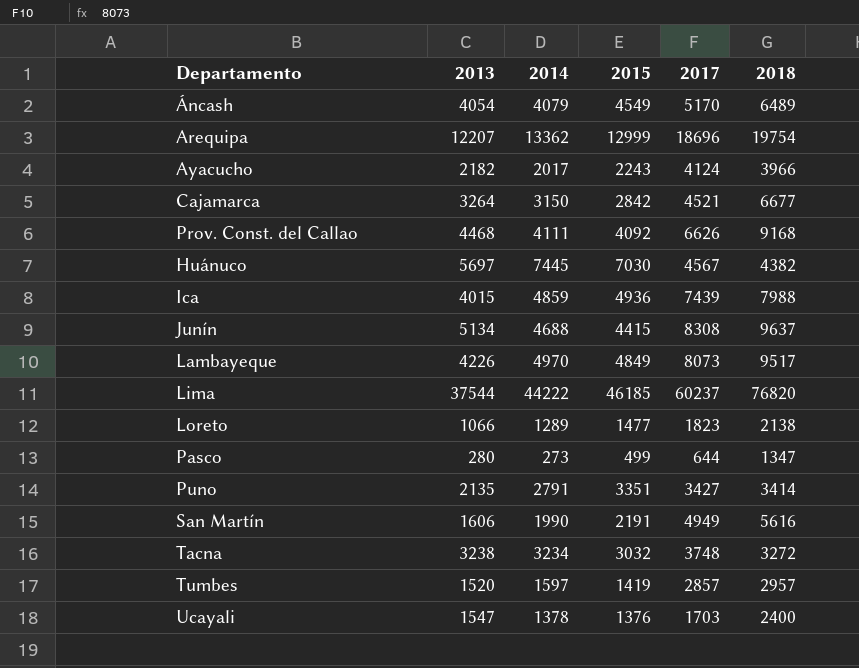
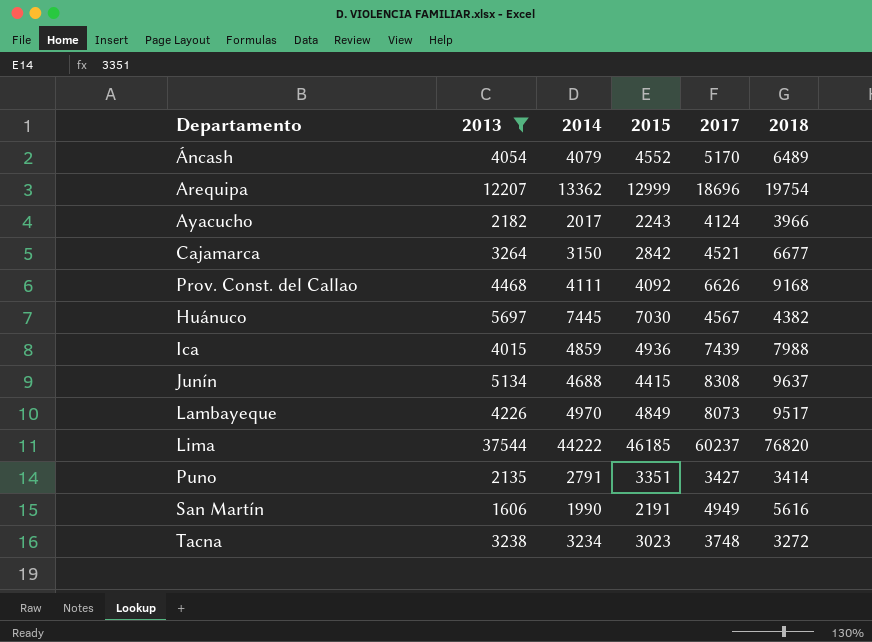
filter: none -> 2013 >= 1606
Áncash | 2015: 4549 -> 4552
Tacna | 2015: 3032 -> 3023

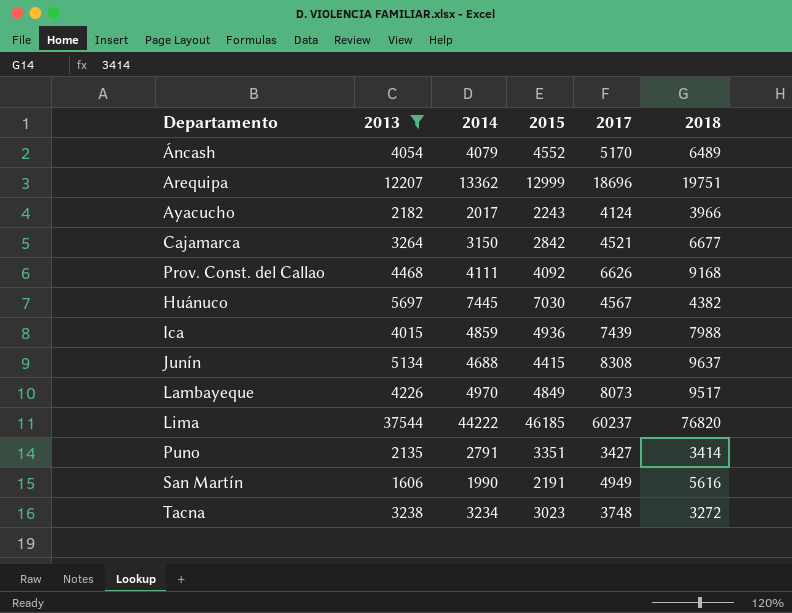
Arequipa | 2018: 19754 -> 19751

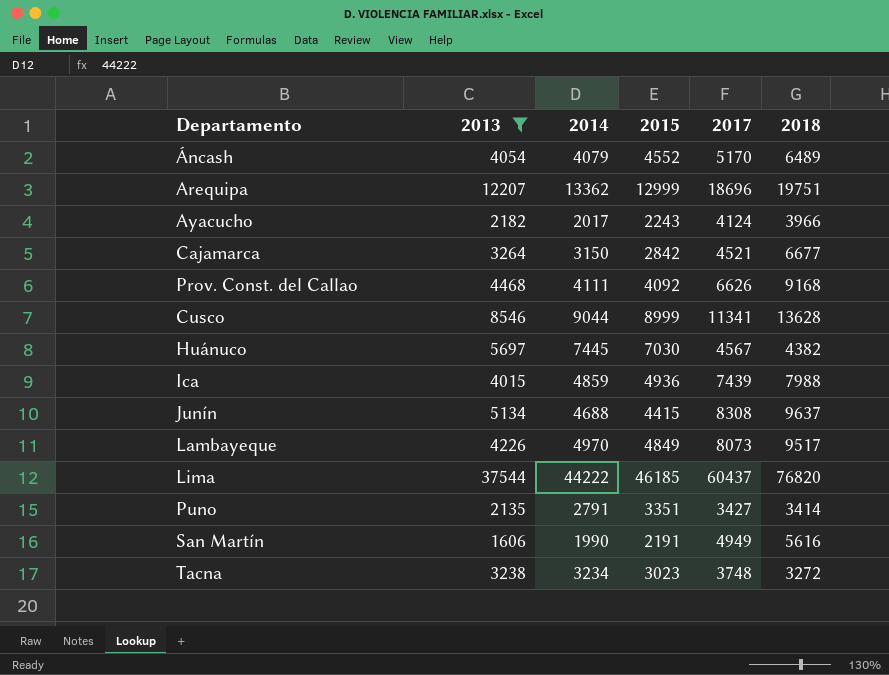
row Cusco: none -> 8546 | 9044 | 8999 | 11341 | 13628
Lima | 2017: 60237 -> 60437

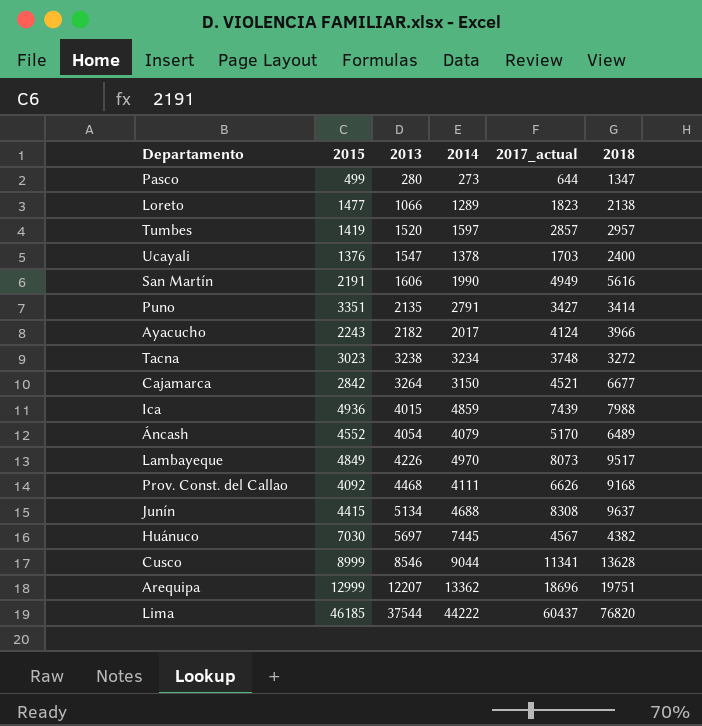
filter: 2013 >= 1606 -> none
row order: none -> 2013 ascending
column 2015 | position: 4 -> 2
column name: 2017 -> 2017_actual

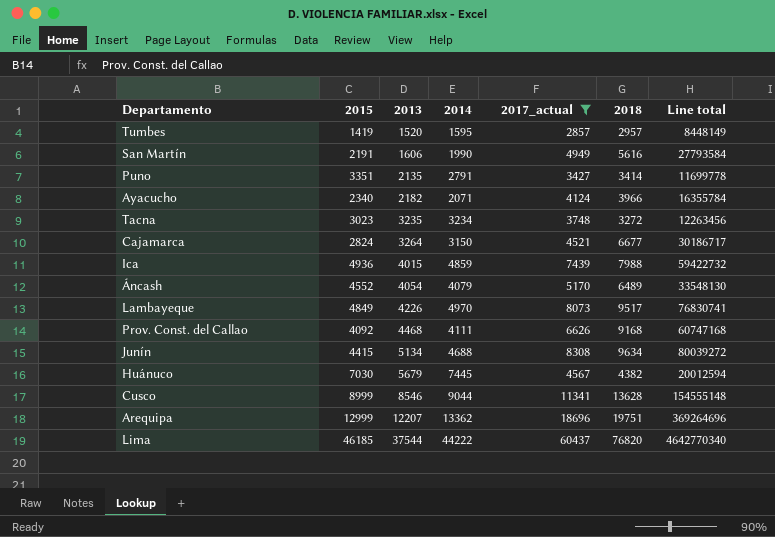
filter: none -> 2017_actual >= 2857
column Line total | formula: none -> [2017_actual] * [2018]
Tumbes | 2014: 1597 -> 1595
Ayacucho | 2015: 2243 -> 2340
Ayacucho | 2014: 2017 -> 2071
Tacna | 2013: 3238 -> 3235
Cajamarca | 2015: 2842 -> 2824
Junín | 2018: 9637 -> 9634
Huánuco | 2013: 5697 -> 5679

